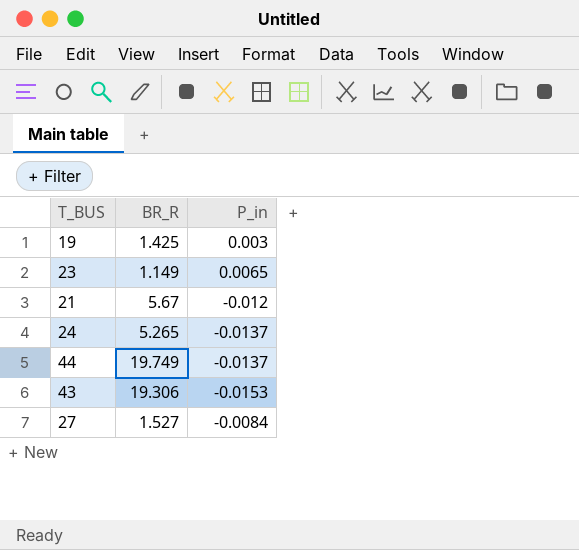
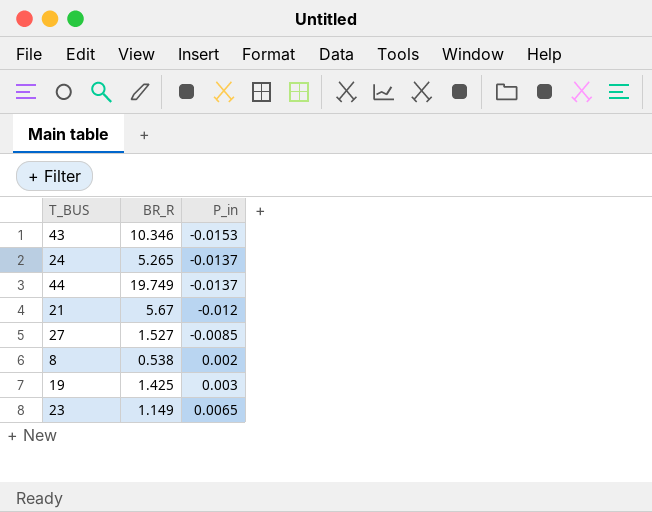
row order: none -> P_in ascending
43 | BR_R: 19.306 -> 10.346
27 | P_in: -0.0084 -> -0.0085
row 8: none -> 0.538 | 0.002

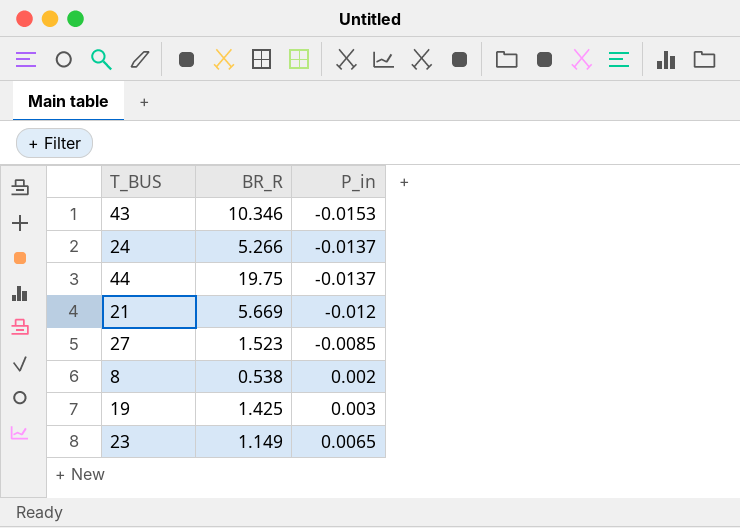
24 | BR_R: 5.265 -> 5.266
44 | BR_R: 19.749 -> 19.75
21 | BR_R: 5.67 -> 5.669
27 | BR_R: 1.527 -> 1.523

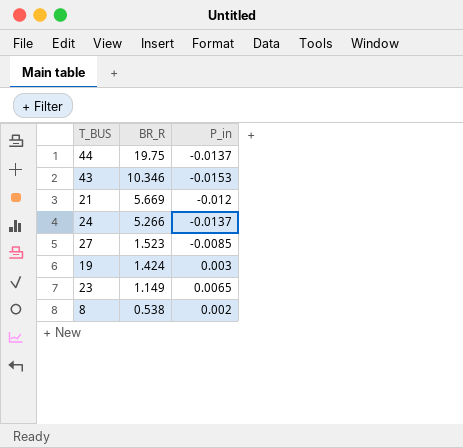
row order: P_in ascending -> BR_R descending
19 | BR_R: 1.425 -> 1.424

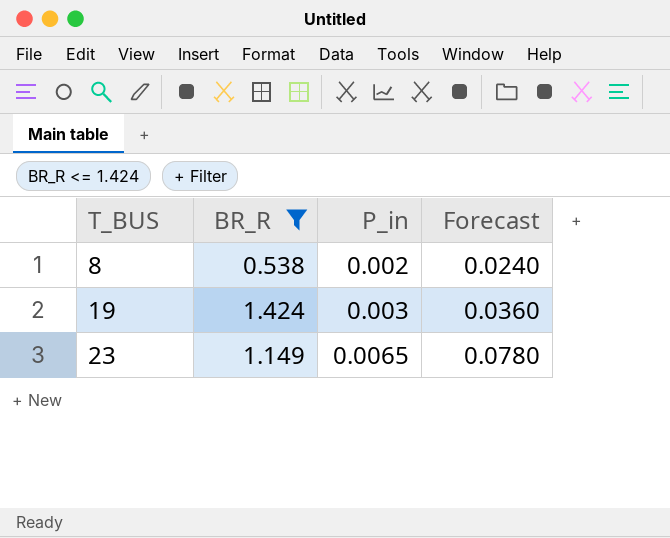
filter: none -> BR_R <= 1.424
row order: BR_R descending -> T_BUS ascending
column Forecast | formula: none -> [P_in] * 12

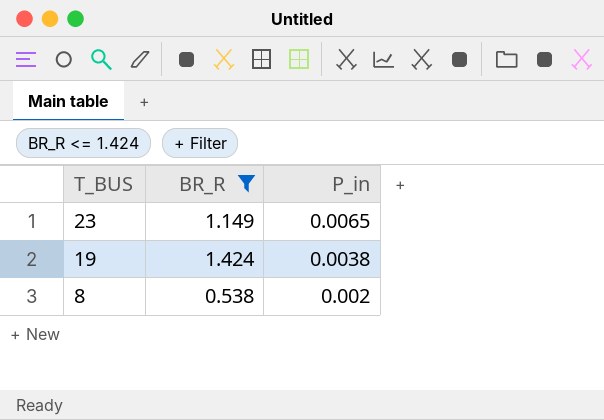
row order: T_BUS ascending -> T_BUS descending
column Forecast | formula: [P_in] * 12 -> none
19 | P_in: 0.003 -> 0.0038

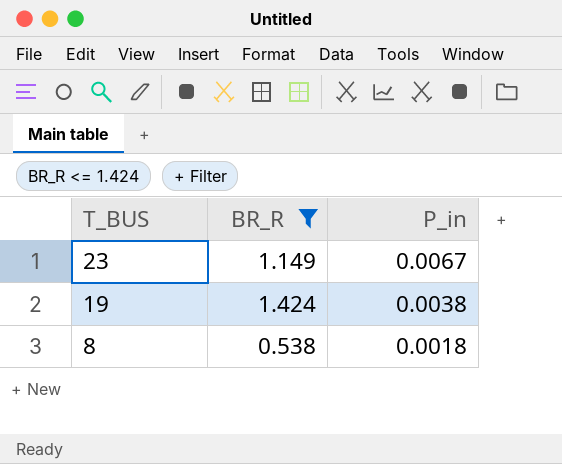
23 | P_in: 0.0065 -> 0.0067
8 | P_in: 0.002 -> 0.0018

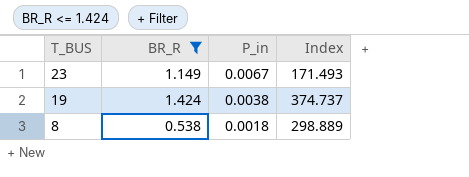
column Index | formula: none -> [BR_R] / [P_in]

